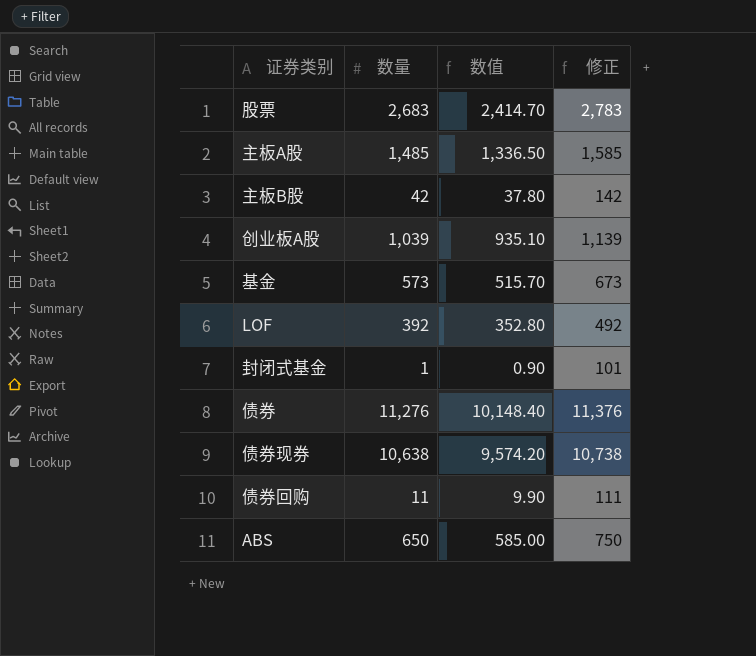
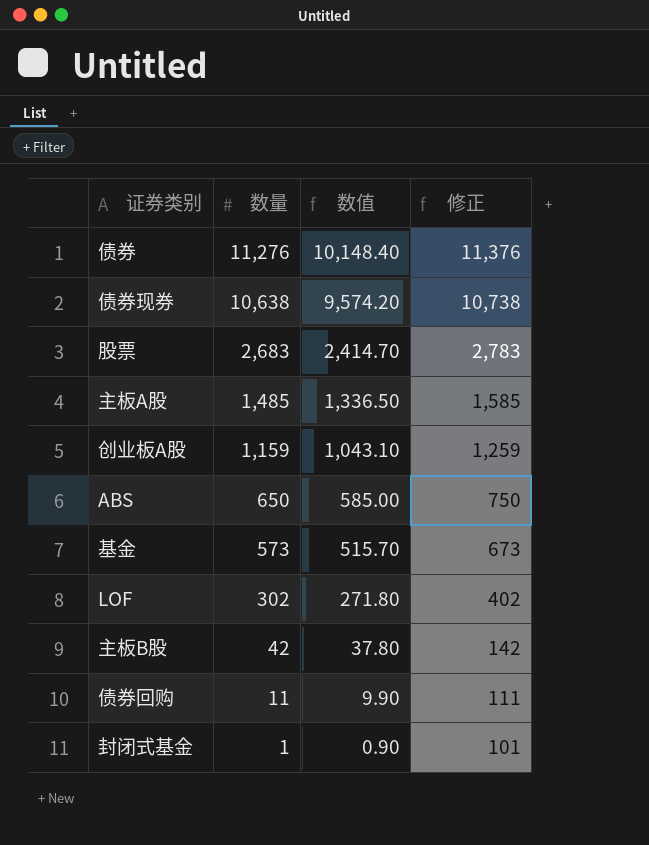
row order: none -> 数量 descending
创业板A股 | 数量: 1,039 -> 1,159
创业板A股 | 数值: 935.10 -> 1,043.10
创业板A股 | 修正: 1,139 -> 1,259
LOF | 数量: 392 -> 302
LOF | 数值: 352.80 -> 271.80
LOF | 修正: 492 -> 402

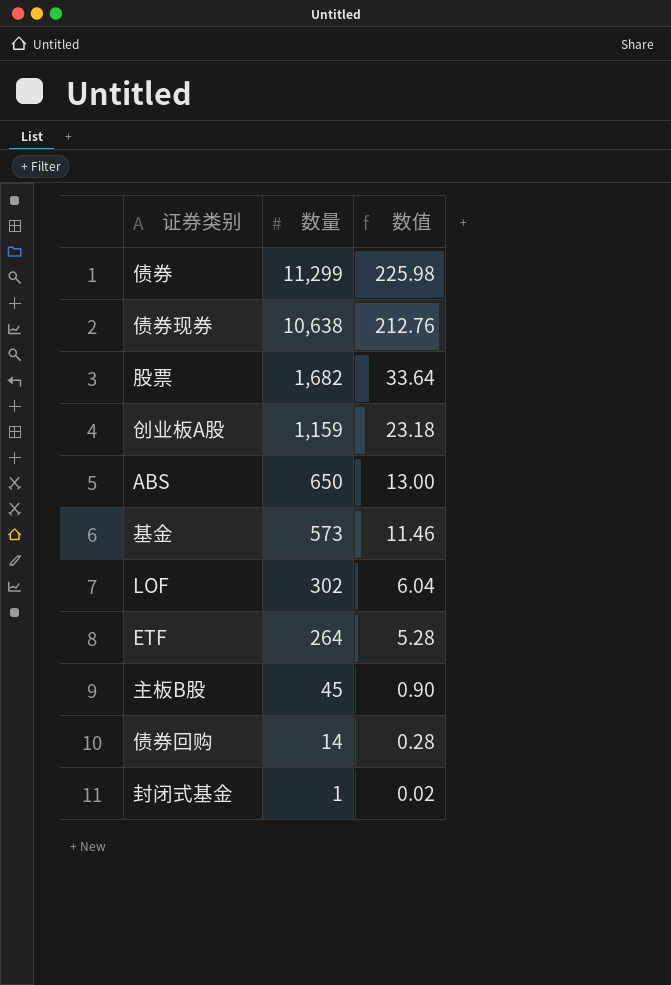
column 修正 | formula: [数量] + 100 -> none
column 数值 | formula: [数量] * 0.9 -> [数量] * 0.02
row 主板A股: 1,485 | 1,336.50 | 1,585 -> none
债券 | 数量: 11,276 -> 11,299
股票 | 数量: 2,683 -> 1,682
row ETF: none -> 264 | 5.28
主板B股 | 数量: 42 -> 45
债券回购 | 数量: 11 -> 14

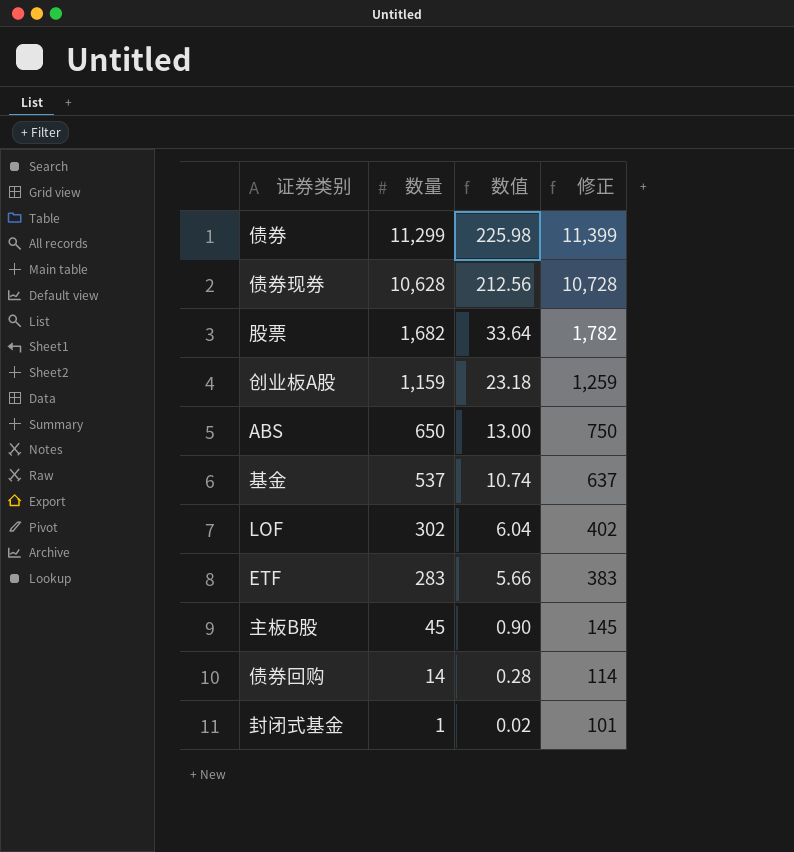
column 修正 | formula: none -> [数量] + 100
债券现券 | 数量: 10,638 -> 10,628
债券现券 | 数值: 212.76 -> 212.56
基金 | 数量: 573 -> 537
基金 | 数值: 11.46 -> 10.74
ETF | 数量: 264 -> 283
ETF | 数值: 5.28 -> 5.66

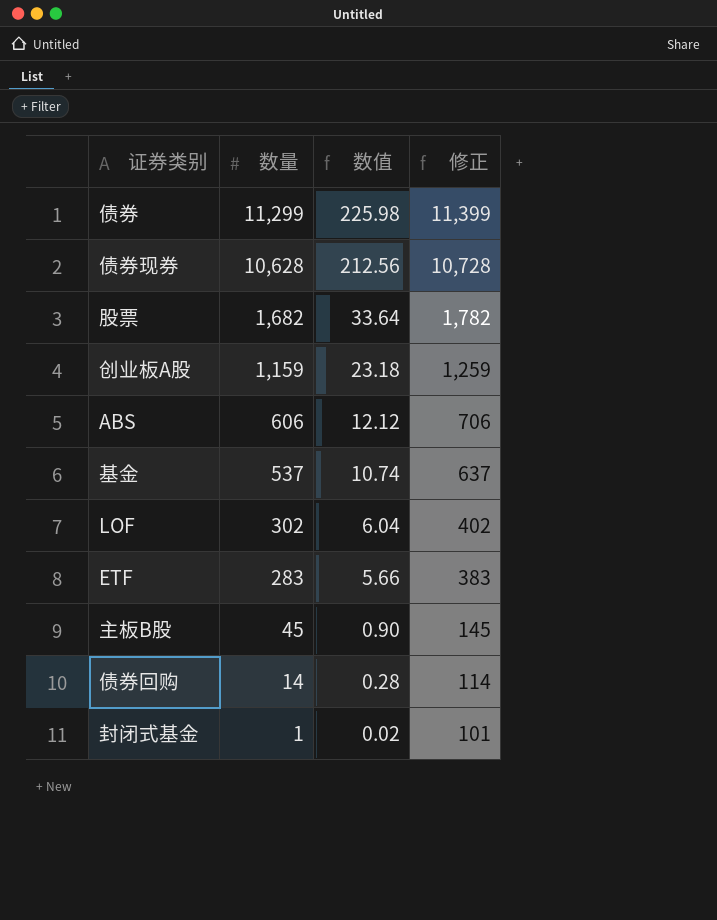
ABS | 数量: 650 -> 606
ABS | 数值: 13.00 -> 12.12
ABS | 修正: 750 -> 706

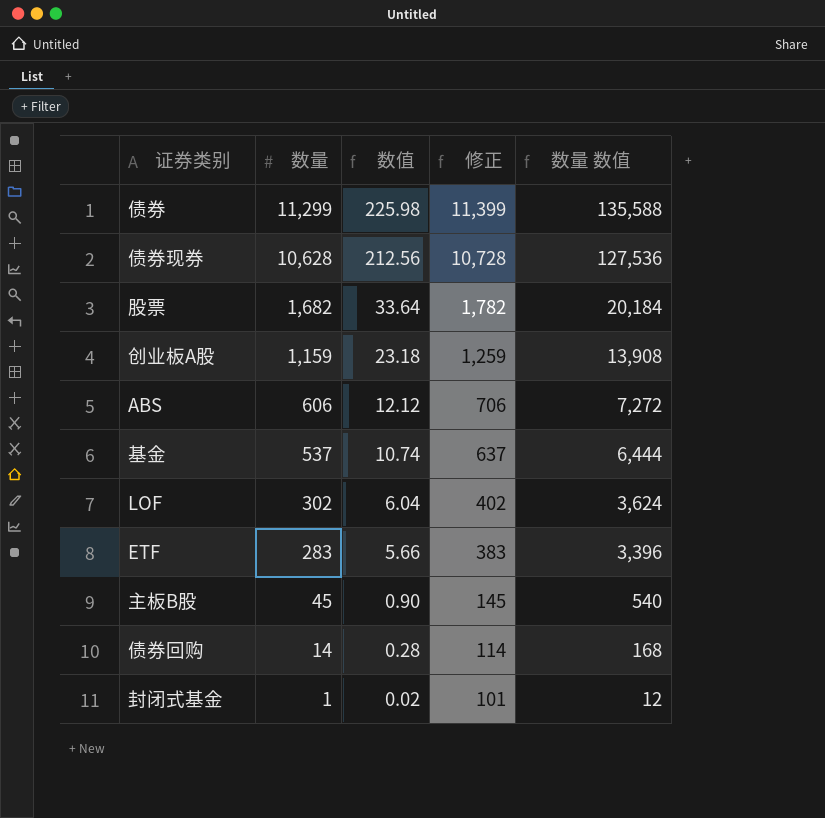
column 数量 数值 | formula: none -> [数量] * 12

